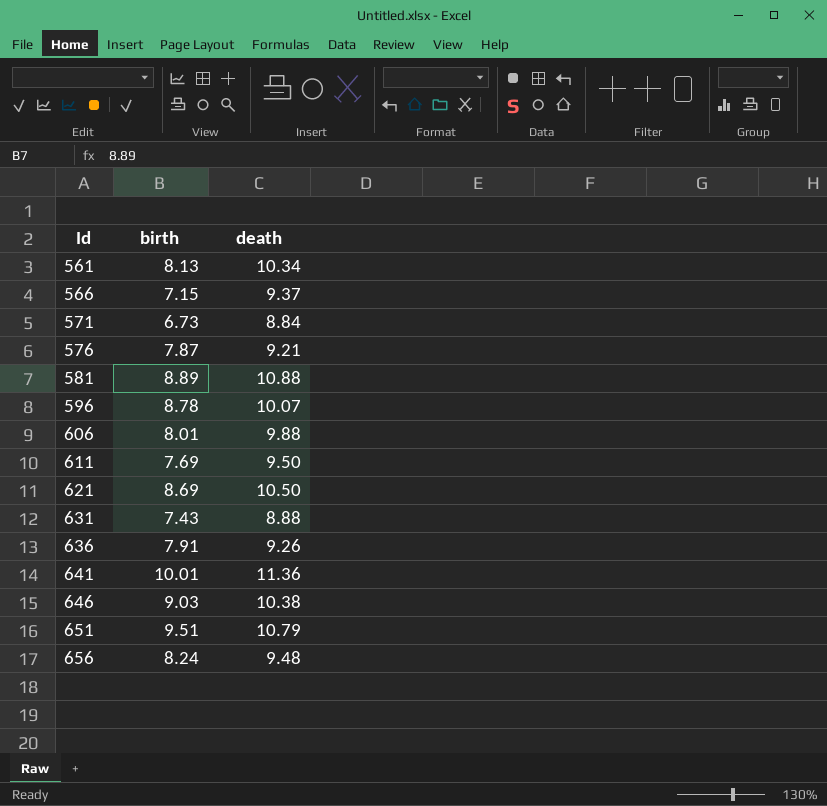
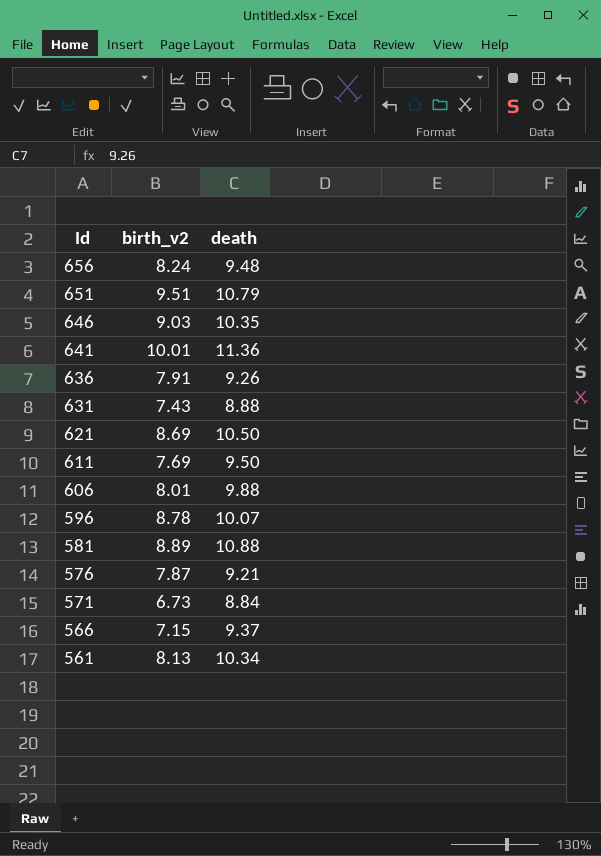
row order: Id ascending -> Id descending
column name: birth -> birth_v2
646 | death: 10.38 -> 10.35

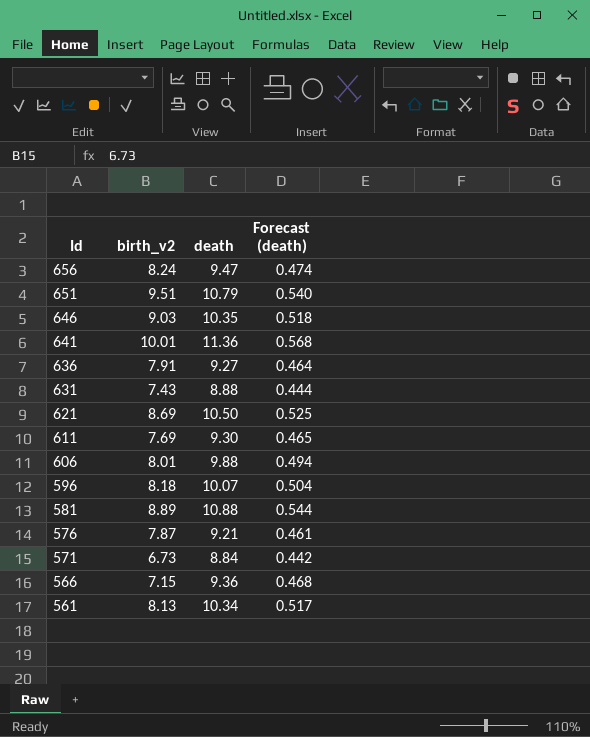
column Forecast (death) | formula: none -> [death] * 0.05
656 | death: 9.48 -> 9.47
636 | death: 9.26 -> 9.27
611 | death: 9.50 -> 9.30
596 | birth_v2: 8.78 -> 8.18
566 | death: 9.37 -> 9.36

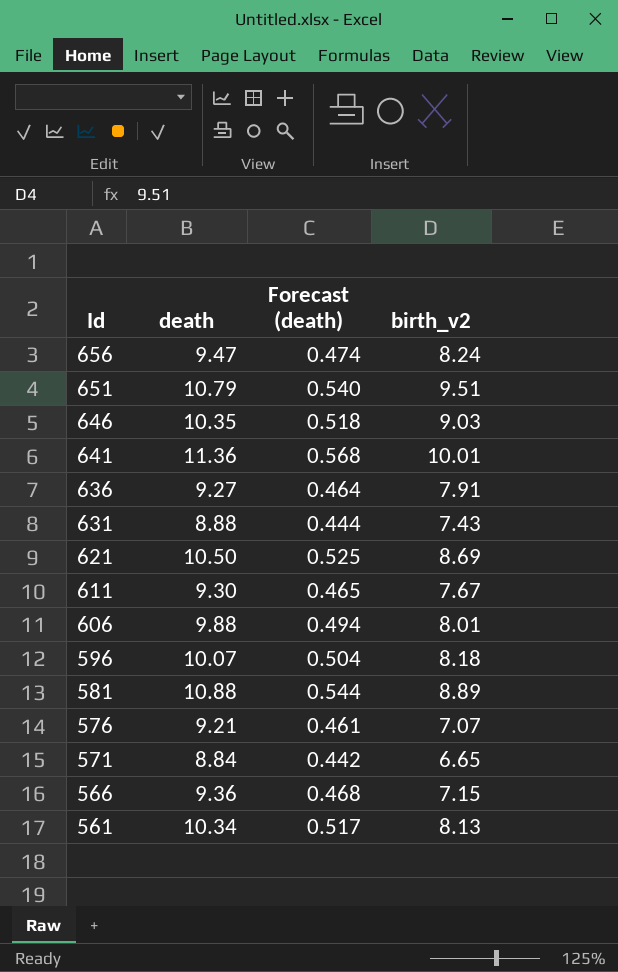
column birth_v2 | position: 2 -> 4
611 | birth_v2: 7.69 -> 7.67
576 | birth_v2: 7.87 -> 7.07
571 | birth_v2: 6.73 -> 6.65

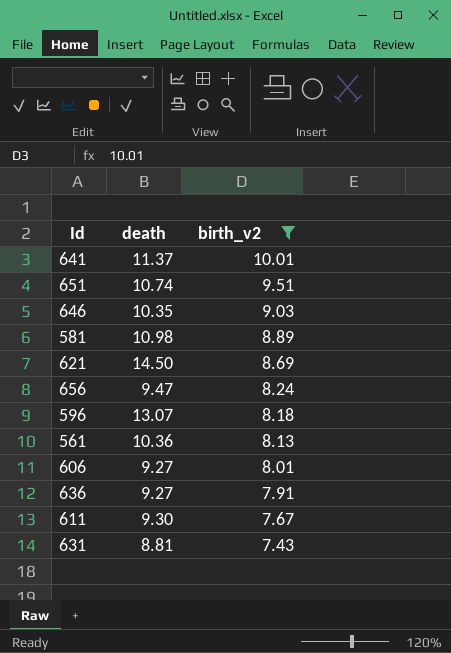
filter: none -> birth_v2 >= 7.43
row order: Id descending -> birth_v2 descending
column Forecast (death) | formula: [death] * 0.05 -> none
641 | death: 11.36 -> 11.37
651 | death: 10.79 -> 10.74
581 | death: 10.88 -> 10.98
621 | death: 10.50 -> 14.50
596 | death: 10.07 -> 13.07
561 | death: 10.34 -> 10.36
606 | death: 9.88 -> 9.27
631 | death: 8.88 -> 8.81

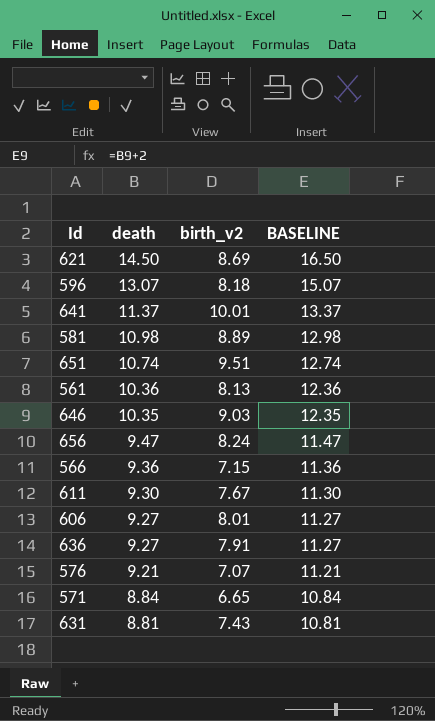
filter: birth_v2 >= 7.43 -> none
row order: birth_v2 descending -> death descending
column BASELINE | formula: none -> [death] + 2

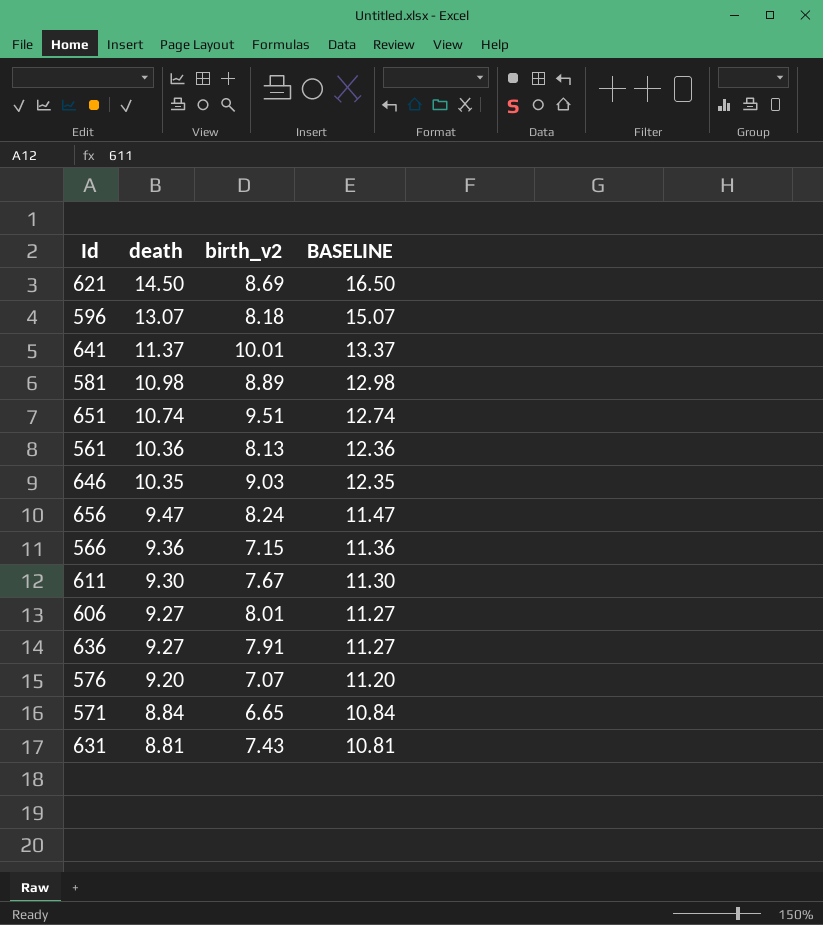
576 | death: 9.21 -> 9.20
576 | BASELINE: 11.21 -> 11.20

